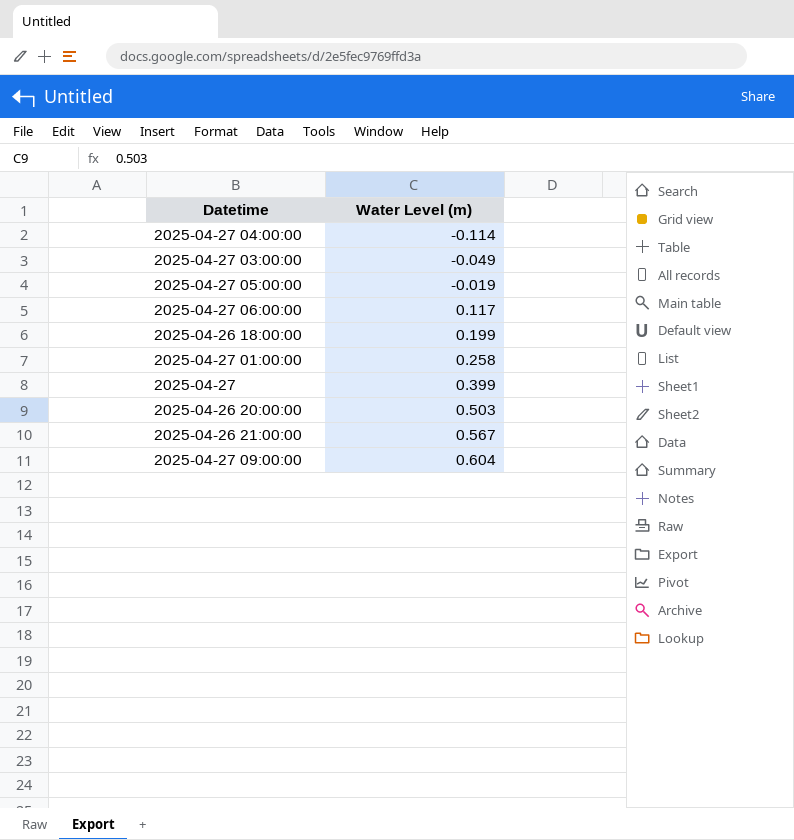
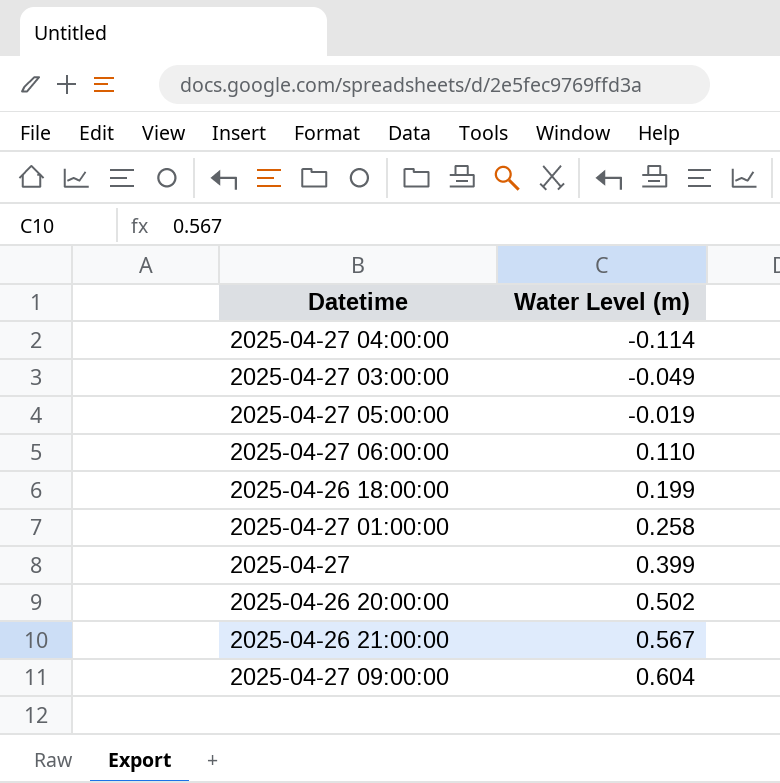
2025-04-27 06:00:00 | Water Level (m): 0.117 -> 0.110
2025-04-26 20:00:00 | Water Level (m): 0.503 -> 0.502

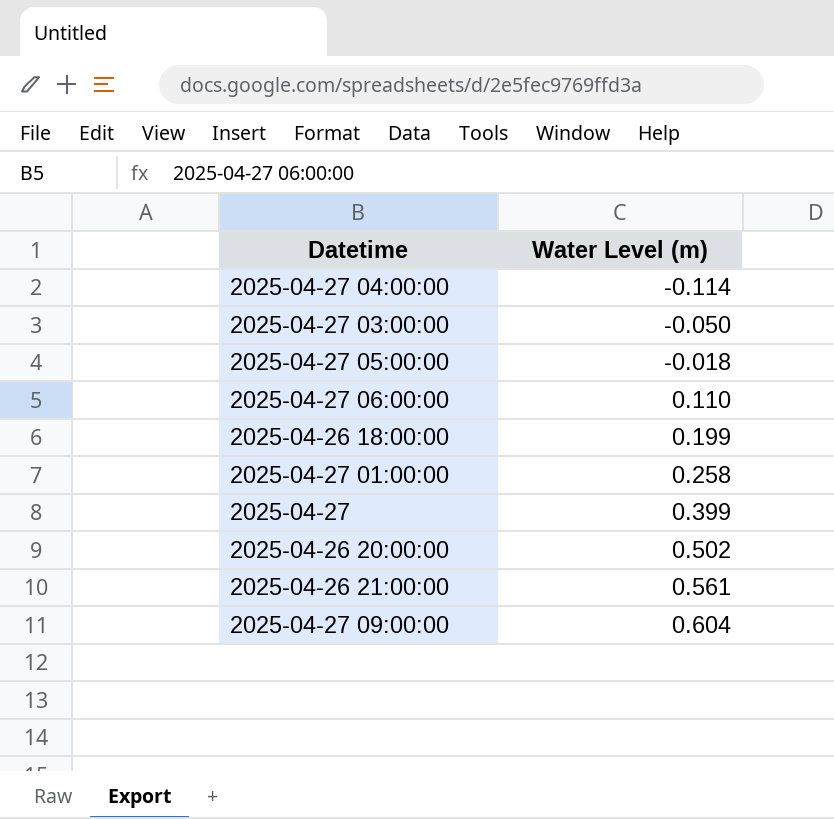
2025-04-27 03:00:00 | Water Level (m): -0.049 -> -0.050
2025-04-27 05:00:00 | Water Level (m): -0.019 -> -0.018
2025-04-26 21:00:00 | Water Level (m): 0.567 -> 0.561

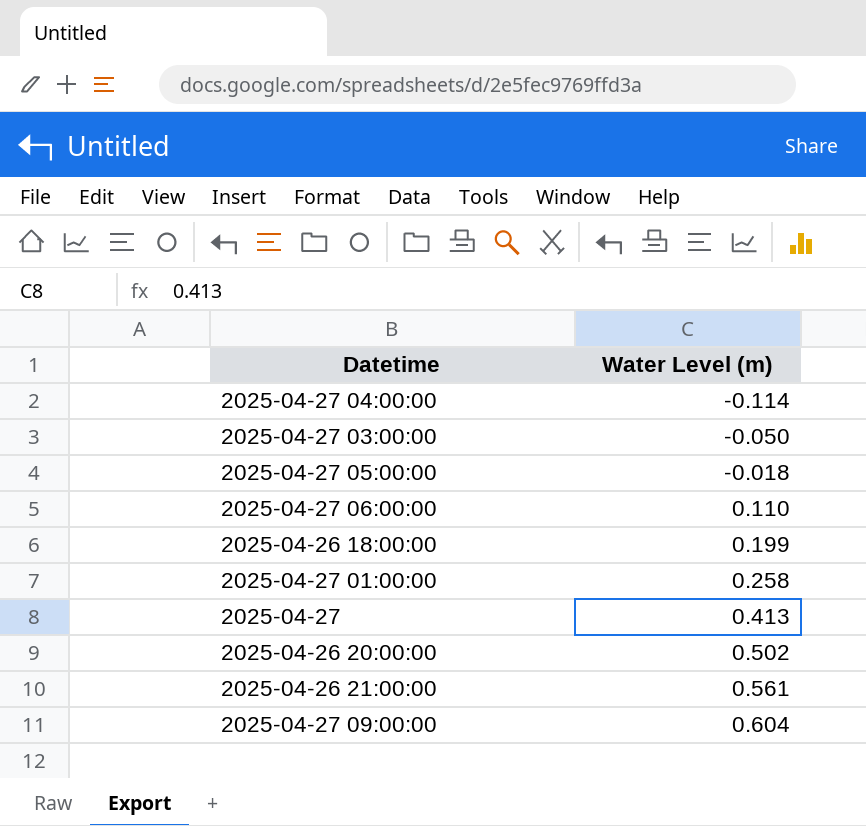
2025-04-27 | Water Level (m): 0.399 -> 0.413

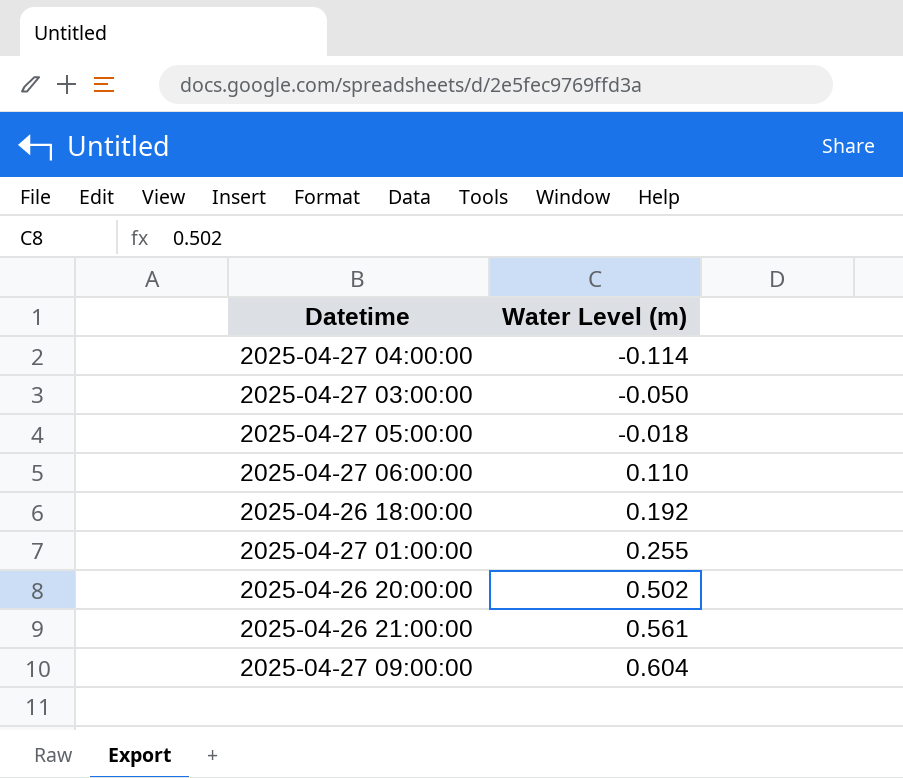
row 2025-04-27: 0.413 -> none
2025-04-26 18:00:00 | Water Level (m): 0.199 -> 0.192
2025-04-27 01:00:00 | Water Level (m): 0.258 -> 0.255

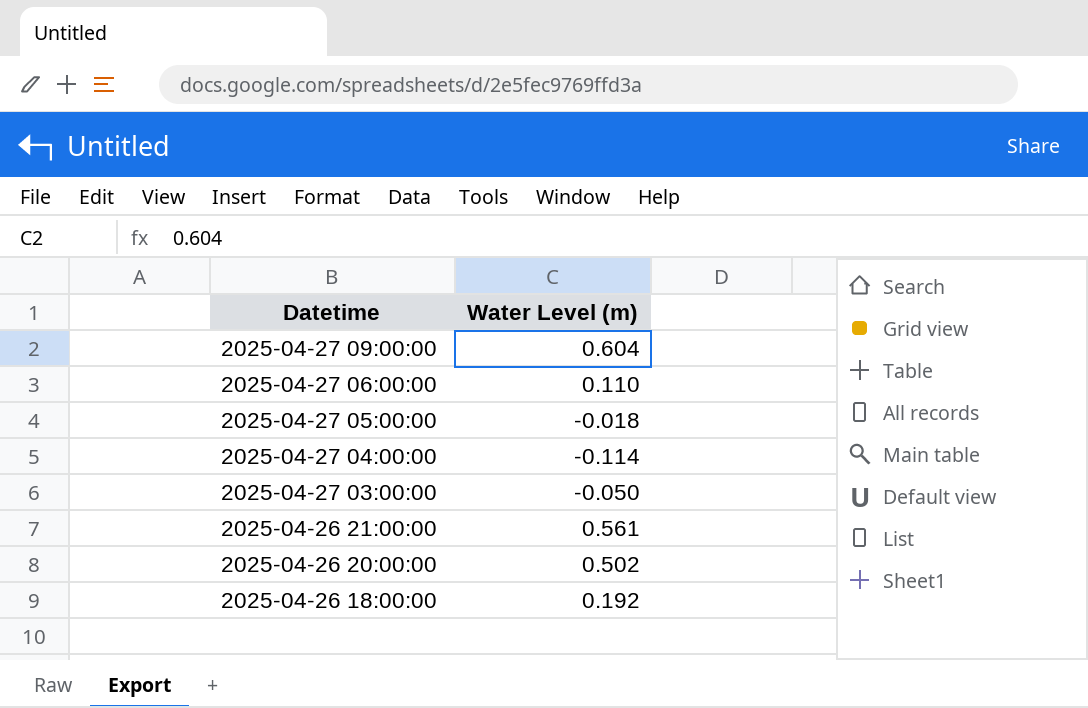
row order: Water Level (m) ascending -> Datetime descending
row 2025-04-27 01:00:00: 0.255 -> none

